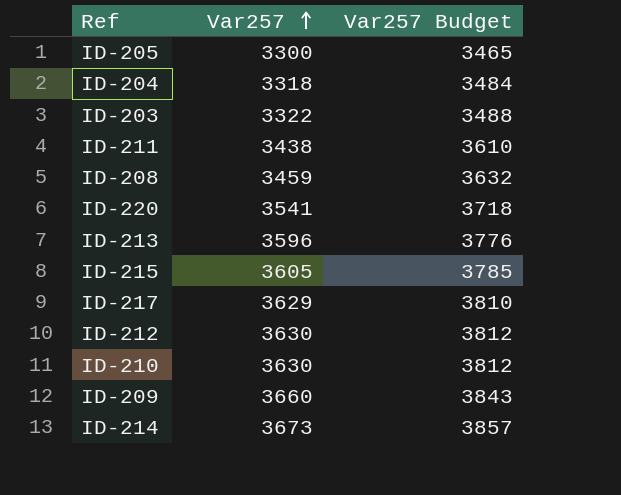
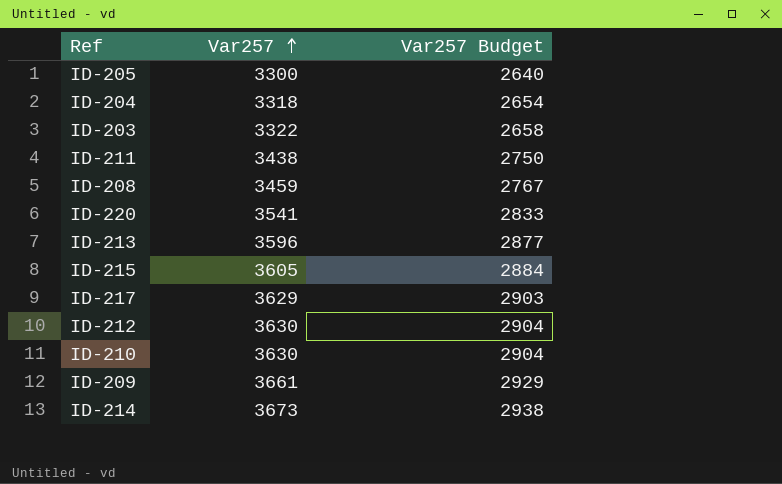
column Var257 Budget | formula: [Var257] * 1.05 -> [Var257] * 0.8
ID-209 | Var257: 3660 -> 3661

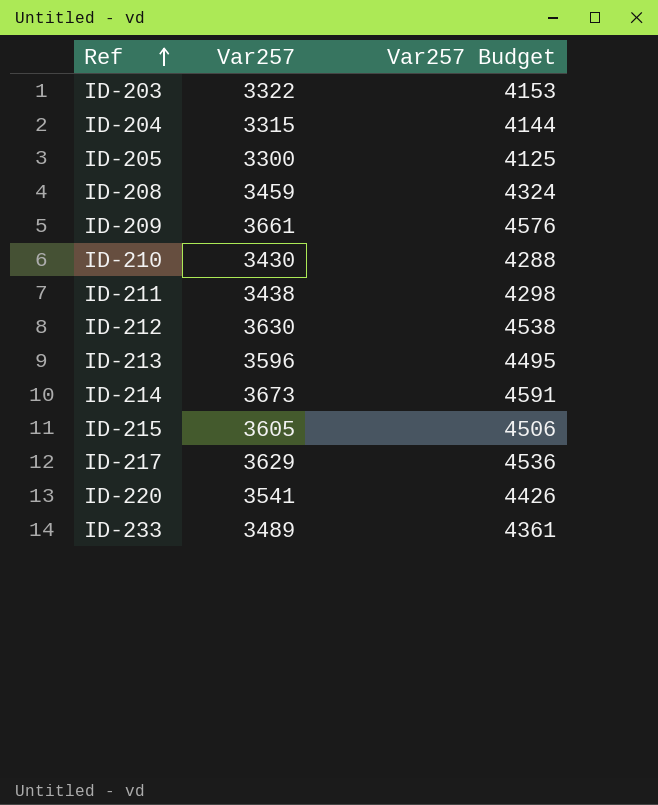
row order: Var257 ascending -> Ref ascending
column Var257 Budget | formula: [Var257] * 0.8 -> [Var257] * 1.25
ID-204 | Var257: 3318 -> 3315
ID-210 | Var257: 3630 -> 3430
row ID-233: none -> 3489 | 4361

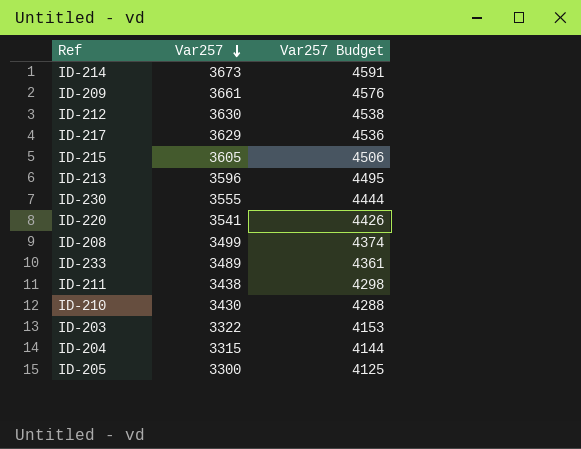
row order: Ref ascending -> Var257 descending
row ID-230: none -> 3555 | 4444
ID-208 | Var257: 3459 -> 3499
ID-208 | Var257 Budget: 4324 -> 4374

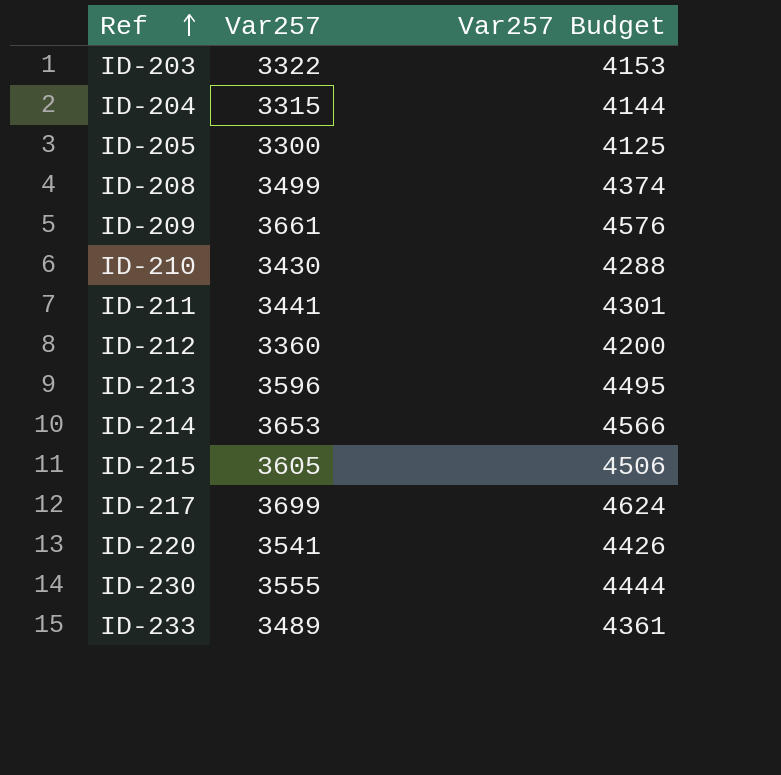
row order: Var257 descending -> Ref ascending
ID-211 | Var257: 3438 -> 3441
ID-211 | Var257 Budget: 4298 -> 4301
ID-212 | Var257: 3630 -> 3360
ID-212 | Var257 Budget: 4538 -> 4200
ID-214 | Var257: 3673 -> 3653
ID-214 | Var257 Budget: 4591 -> 4566
ID-217 | Var257: 3629 -> 3699
ID-217 | Var257 Budget: 4536 -> 4624

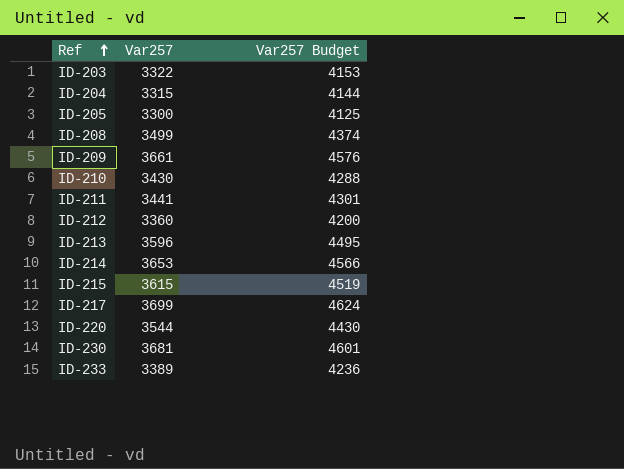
ID-215 | Var257: 3605 -> 3615
ID-215 | Var257 Budget: 4506 -> 4519
ID-220 | Var257: 3541 -> 3544
ID-220 | Var257 Budget: 4426 -> 4430
ID-230 | Var257: 3555 -> 3681
ID-230 | Var257 Budget: 4444 -> 4601
ID-233 | Var257: 3489 -> 3389
ID-233 | Var257 Budget: 4361 -> 4236

